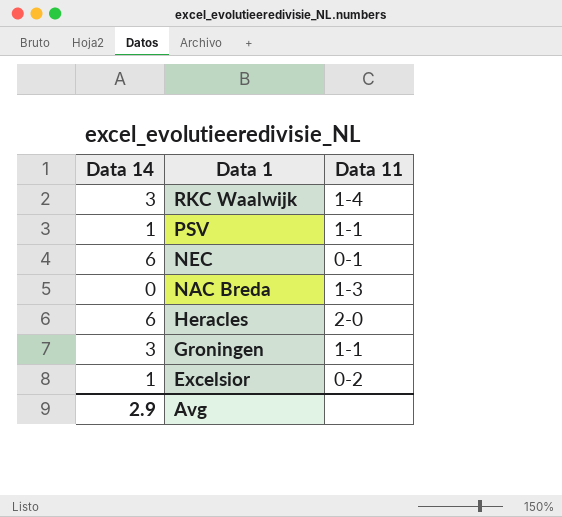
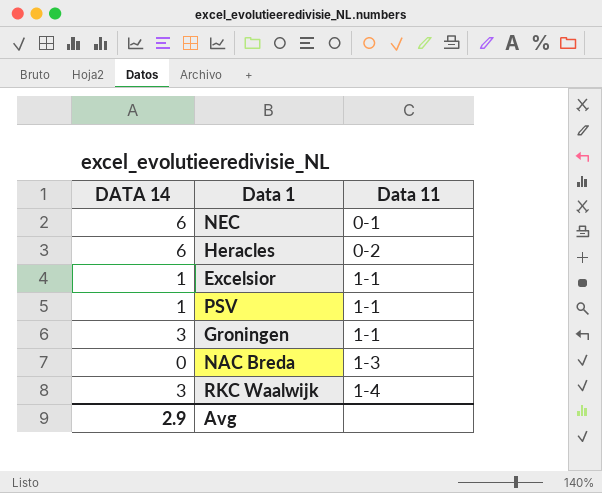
row order: Data 1 descending -> Data 11 ascending
column name: Data 14 -> DATA 14
Heracles | Data 11: 2-0 -> 0-2
Excelsior | Data 11: 0-2 -> 1-1

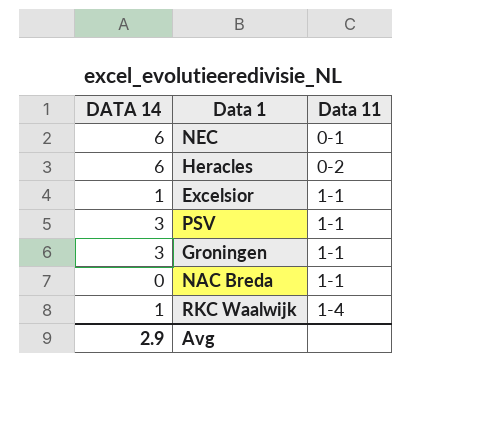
PSV | DATA 14: 1 -> 3
NAC Breda | Data 11: 1-3 -> 1-1
RKC Waalwijk | DATA 14: 3 -> 1

